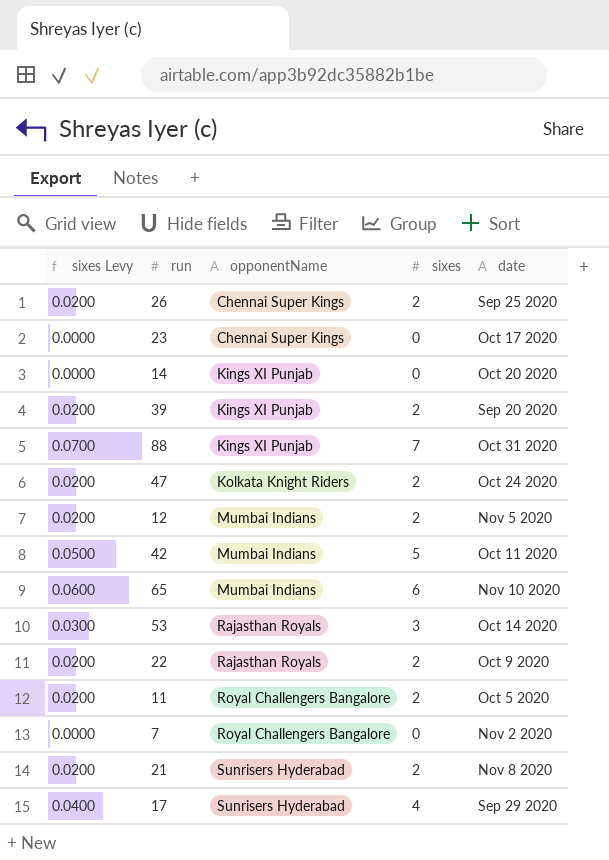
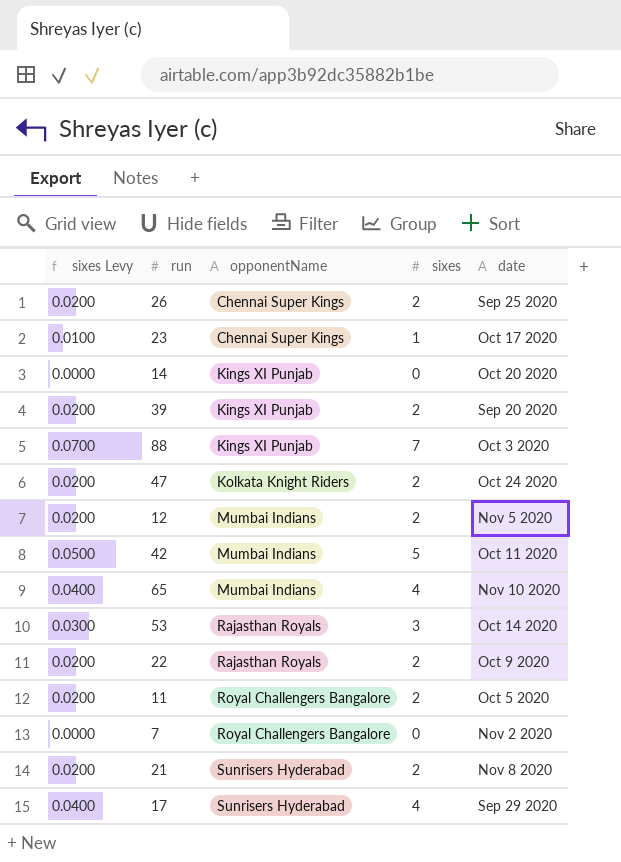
23 | sixes Levy: 0.0000 -> 0.0100
23 | sixes: 0 -> 1
88 | date: Oct 31 2020 -> Oct 3 2020
65 | sixes Levy: 0.0600 -> 0.0400
65 | sixes: 6 -> 4

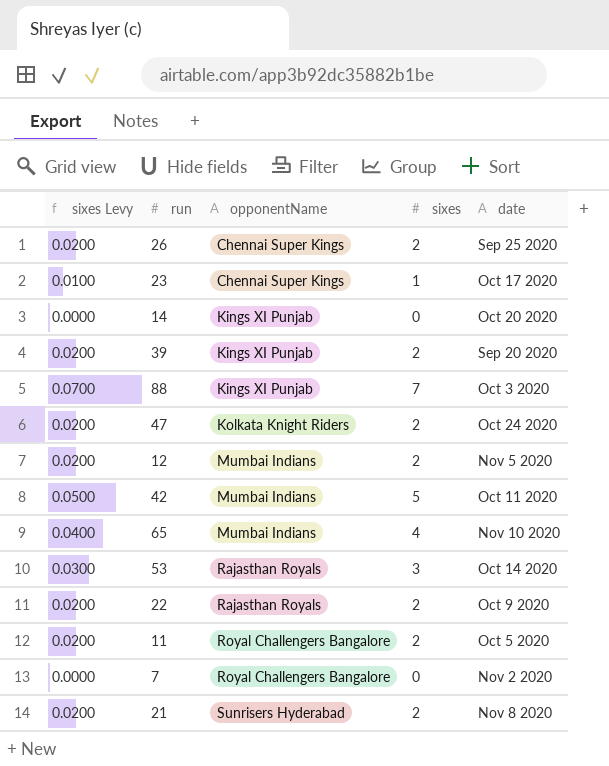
row 17: 0.0400 | Sunrisers Hyderabad | 4 | Sep 29 2020 -> none

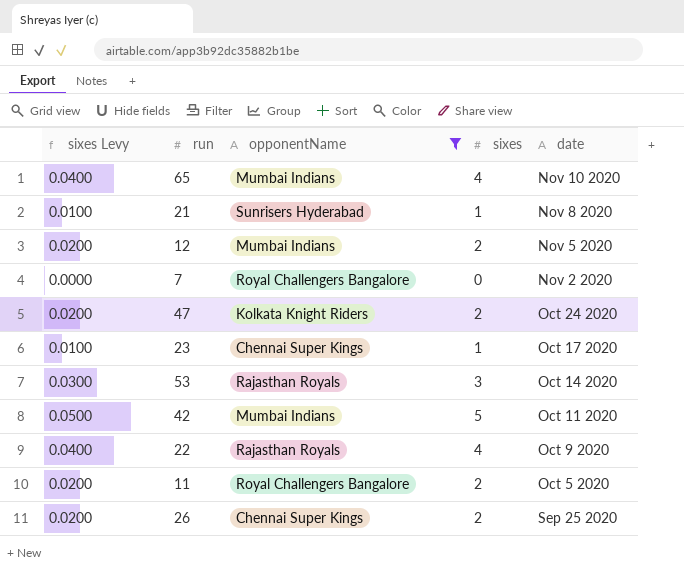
filter: none -> opponentName != Kings XI Punjab
row order: opponentName ascending -> date descending
21 | sixes Levy: 0.0200 -> 0.0100
21 | sixes: 2 -> 1
22 | sixes Levy: 0.0200 -> 0.0400
22 | sixes: 2 -> 4

